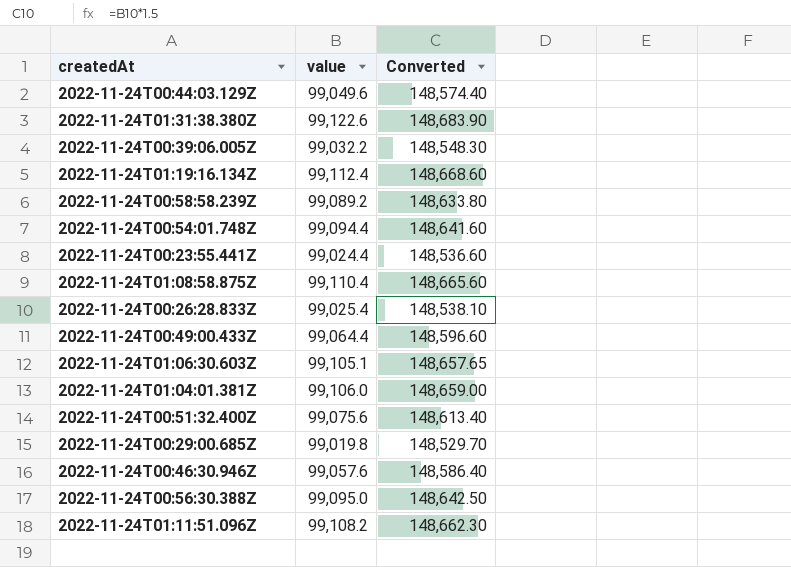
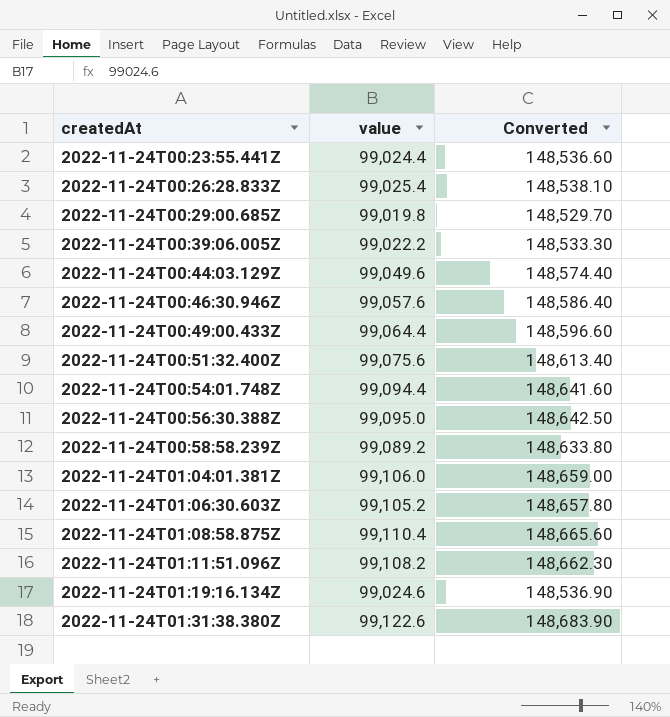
row order: none -> createdAt ascending
2022-11-24T00:39:06.005Z | value: 99,032.2 -> 99,022.2
2022-11-24T00:39:06.005Z | Converted: 148,548.30 -> 148,533.30
2022-11-24T01:06:30.603Z | value: 99,105.1 -> 99,105.2
2022-11-24T01:06:30.603Z | Converted: 148,657.65 -> 148,657.80
2022-11-24T01:19:16.134Z | value: 99,112.4 -> 99,024.6
2022-11-24T01:19:16.134Z | Converted: 148,668.60 -> 148,536.90

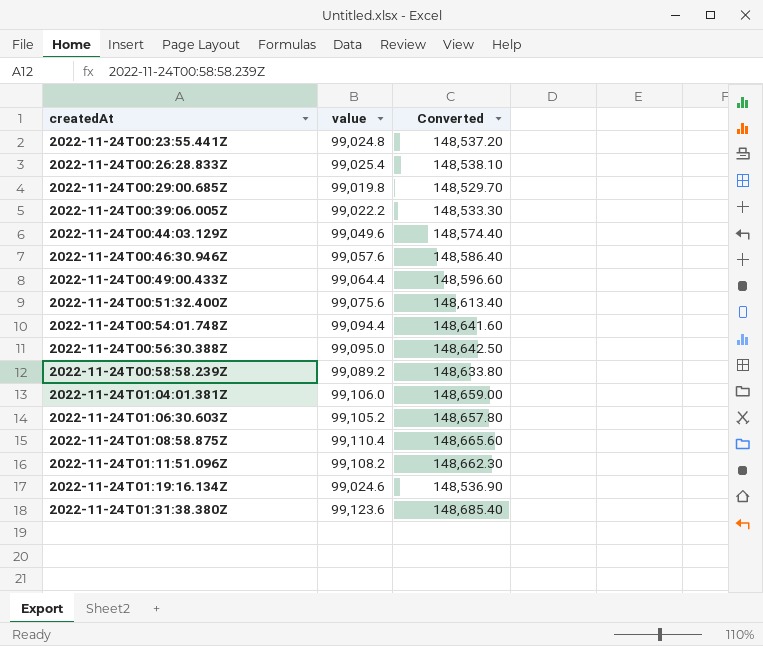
2022-11-24T00:23:55.441Z | value: 99,024.4 -> 99,024.8
2022-11-24T00:23:55.441Z | Converted: 148,536.60 -> 148,537.20
2022-11-24T01:31:38.380Z | value: 99,122.6 -> 99,123.6
2022-11-24T01:31:38.380Z | Converted: 148,683.90 -> 148,685.40

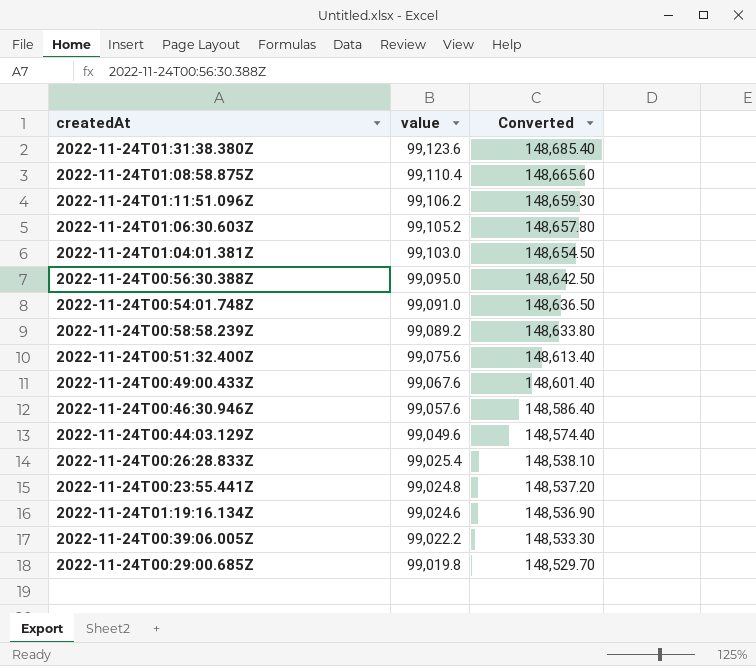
row order: createdAt ascending -> value descending
2022-11-24T01:11:51.096Z | value: 99,108.2 -> 99,106.2
2022-11-24T01:11:51.096Z | Converted: 148,662.30 -> 148,659.30
2022-11-24T01:04:01.381Z | value: 99,106.0 -> 99,103.0
2022-11-24T01:04:01.381Z | Converted: 148,659.00 -> 148,654.50
2022-11-24T00:54:01.748Z | value: 99,094.4 -> 99,091.0
2022-11-24T00:54:01.748Z | Converted: 148,641.60 -> 148,636.50
2022-11-24T00:49:00.433Z | value: 99,064.4 -> 99,067.6
2022-11-24T00:49:00.433Z | Converted: 148,596.60 -> 148,601.40

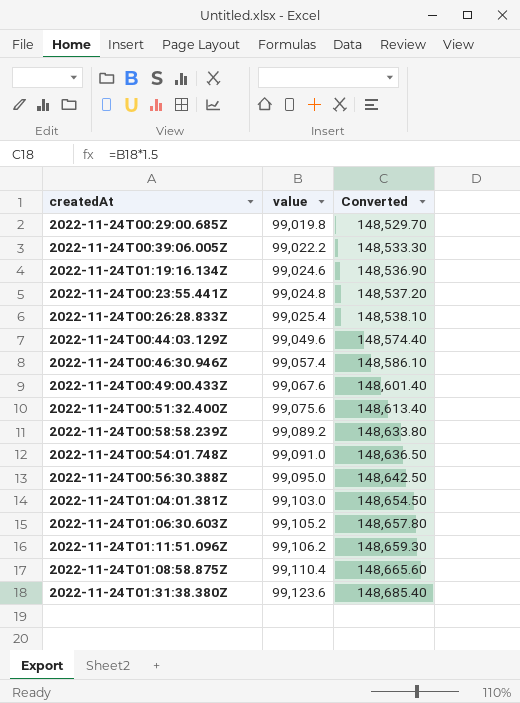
row order: value descending -> value ascending
2022-11-24T00:46:30.946Z | value: 99,057.6 -> 99,057.4
2022-11-24T00:46:30.946Z | Converted: 148,586.40 -> 148,586.10

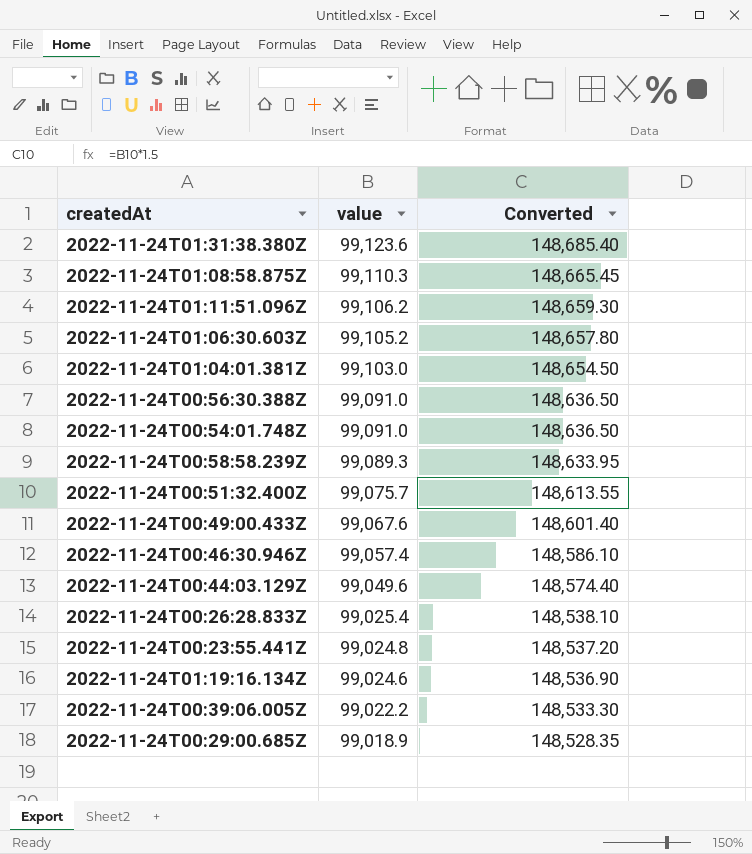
row order: value ascending -> value descending
2022-11-24T01:08:58.875Z | value: 99,110.4 -> 99,110.3
2022-11-24T01:08:58.875Z | Converted: 148,665.60 -> 148,665.45
2022-11-24T00:56:30.388Z | value: 99,095.0 -> 99,091.0
2022-11-24T00:56:30.388Z | Converted: 148,642.50 -> 148,636.50
2022-11-24T00:58:58.239Z | value: 99,089.2 -> 99,089.3
2022-11-24T00:58:58.239Z | Converted: 148,633.80 -> 148,633.95
2022-11-24T00:51:32.400Z | value: 99,075.6 -> 99,075.7
2022-11-24T00:51:32.400Z | Converted: 148,613.40 -> 148,613.55
2022-11-24T00:29:00.685Z | value: 99,019.8 -> 99,018.9
2022-11-24T00:29:00.685Z | Converted: 148,529.70 -> 148,528.35

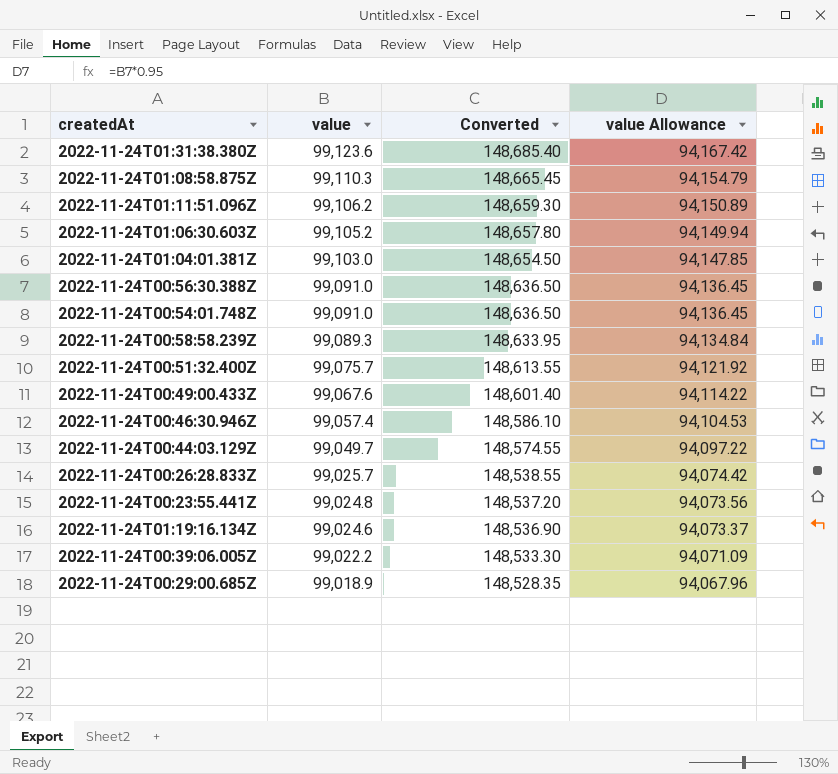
column value Allowance | formula: none -> [value] * 0.95
2022-11-24T00:44:03.129Z | value: 99,049.6 -> 99,049.7
2022-11-24T00:44:03.129Z | Converted: 148,574.40 -> 148,574.55
2022-11-24T00:26:28.833Z | value: 99,025.4 -> 99,025.7
2022-11-24T00:26:28.833Z | Converted: 148,538.10 -> 148,538.55

